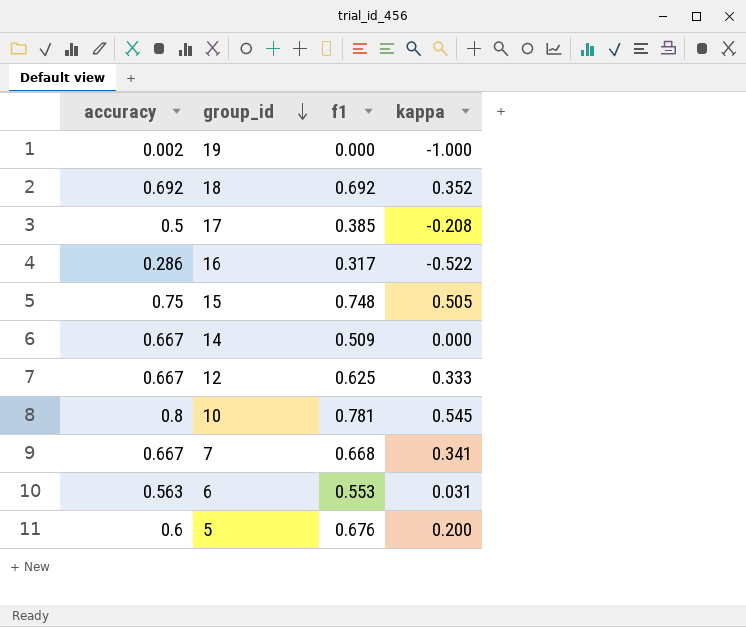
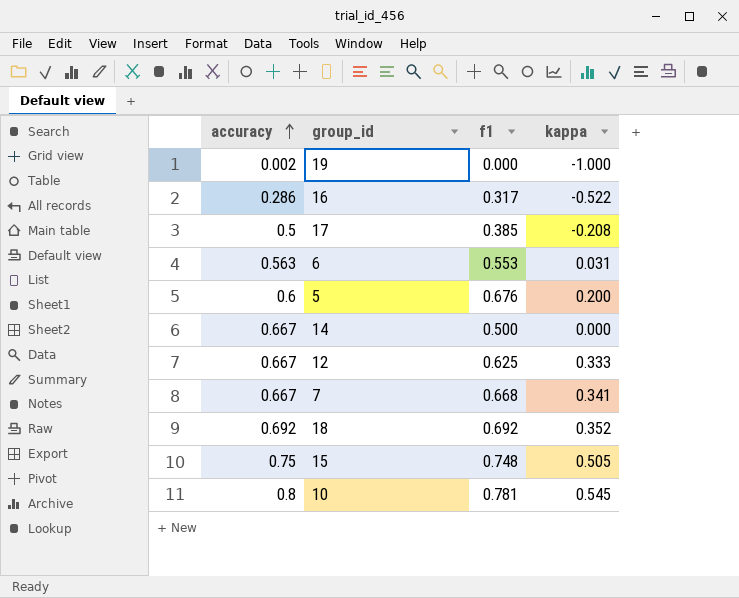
row order: group_id descending -> accuracy ascending
14 | f1: 0.509 -> 0.500

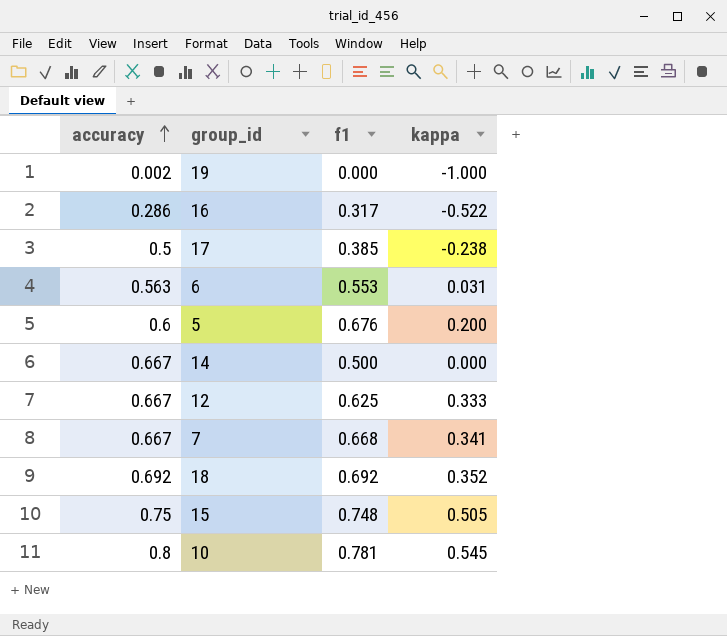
17 | kappa: -0.208 -> -0.238

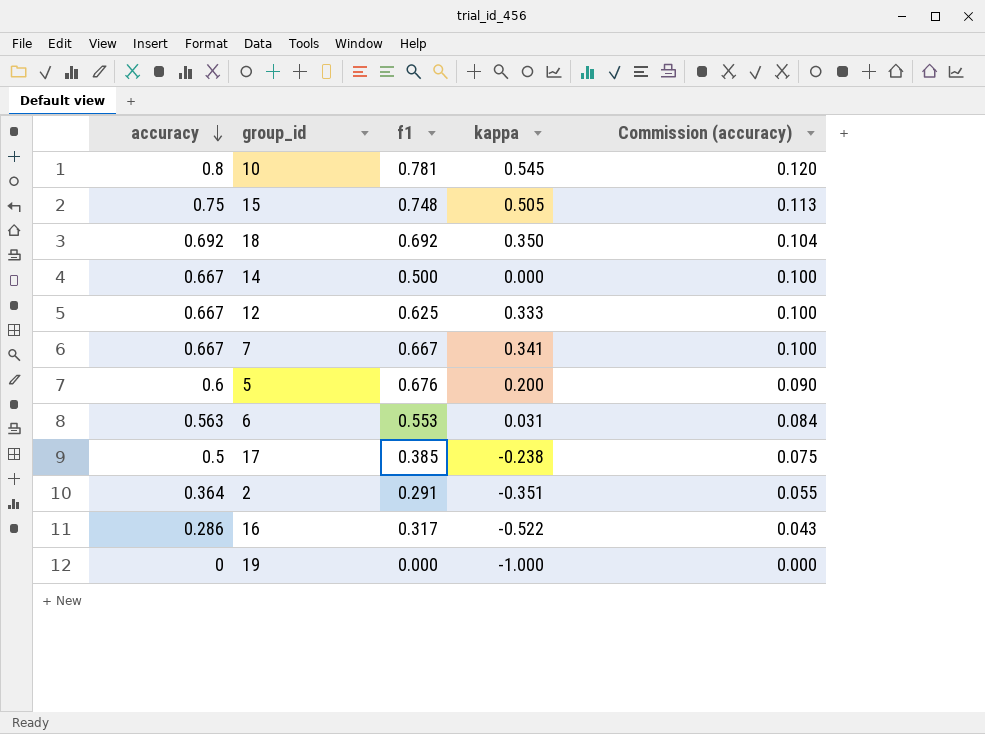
row order: accuracy ascending -> accuracy descending
column Commission (accuracy) | formula: none -> [accuracy] * 0.15
18 | kappa: 0.352 -> 0.350
7 | f1: 0.668 -> 0.667
row 2: none -> 0.364 | 0.291 | -0.351 | 0.055
19 | accuracy: 0.002 -> 0

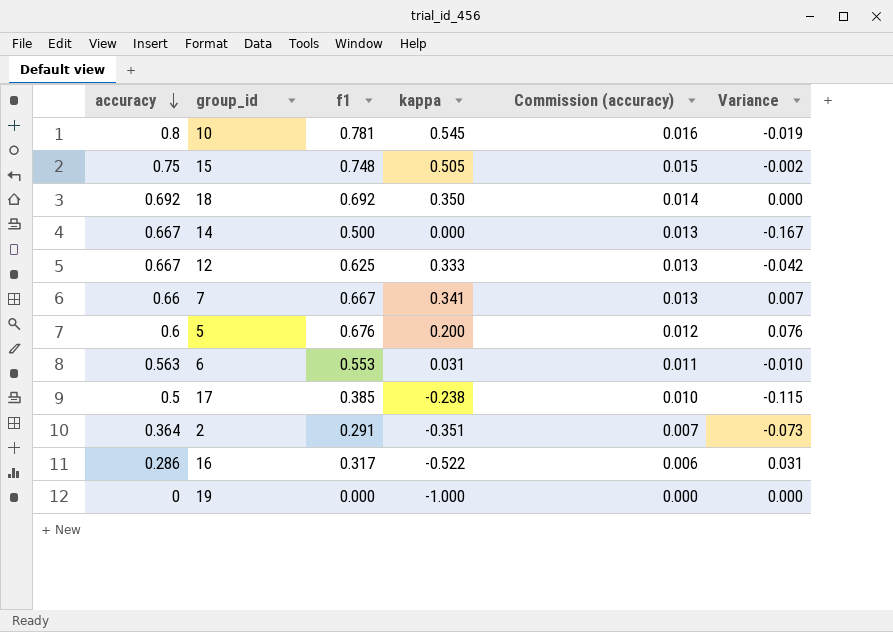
column Commission (accuracy) | formula: [accuracy] * 0.15 -> [accuracy] * 0.02
column Variance | formula: none -> [f1] - [accuracy]
7 | accuracy: 0.667 -> 0.66

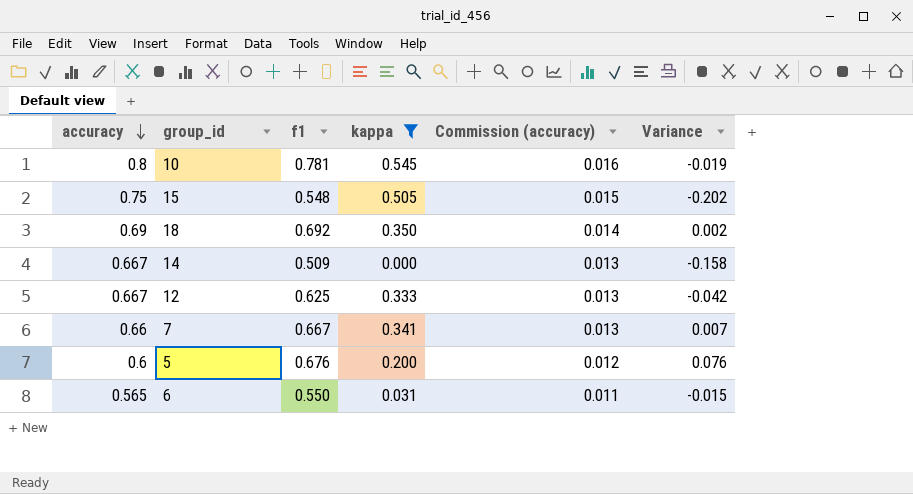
filter: none -> kappa >= 0.000
15 | f1: 0.748 -> 0.548
15 | Variance: -0.002 -> -0.202
18 | accuracy: 0.692 -> 0.69
18 | Variance: 0.000 -> 0.002
14 | f1: 0.500 -> 0.509
14 | Variance: -0.167 -> -0.158
6 | accuracy: 0.563 -> 0.565
6 | f1: 0.553 -> 0.550
6 | Variance: -0.010 -> -0.015

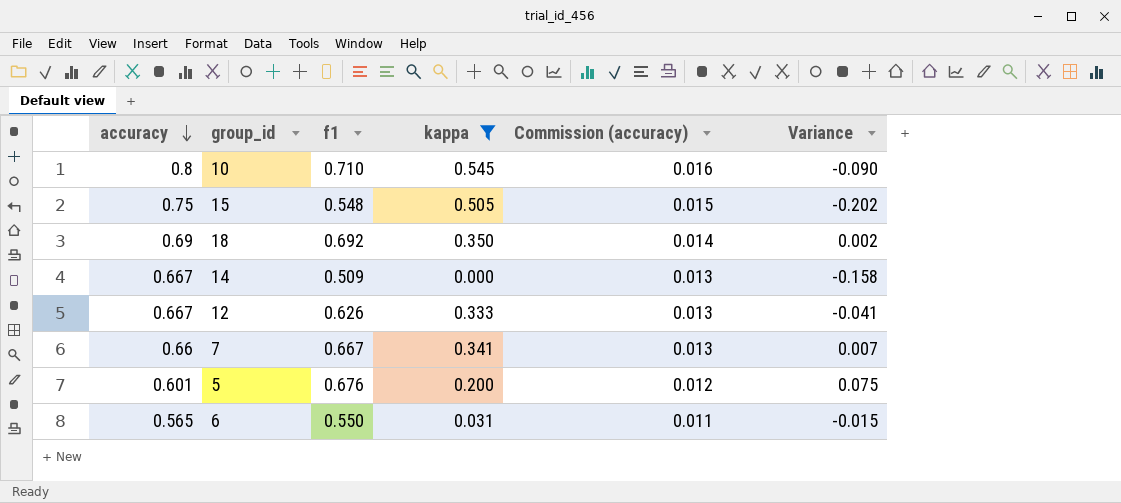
10 | f1: 0.781 -> 0.710
10 | Variance: -0.019 -> -0.090
12 | f1: 0.625 -> 0.626
12 | Variance: -0.042 -> -0.041
5 | accuracy: 0.6 -> 0.601
5 | Variance: 0.076 -> 0.075

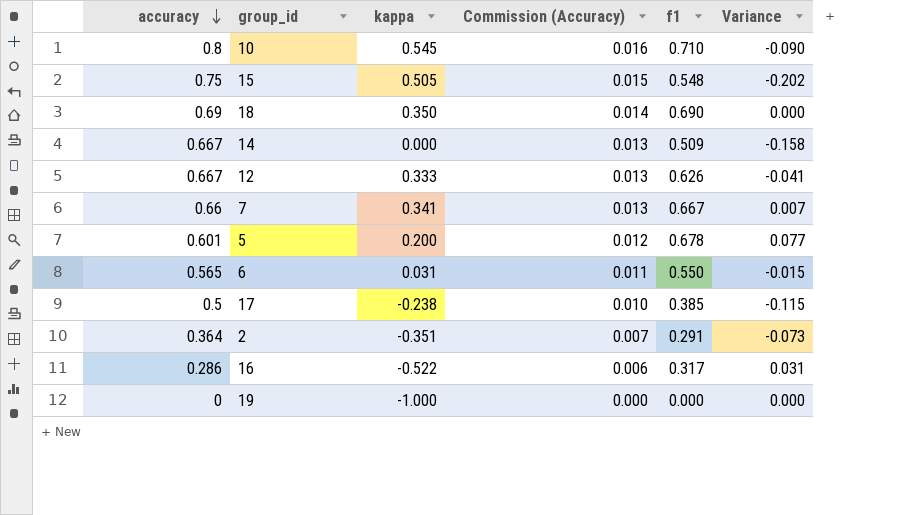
filter: kappa >= 0.000 -> none
column name: Commission (accuracy) -> Commission (Accuracy)
column f1 | position: 3 -> 5
18 | f1: 0.692 -> 0.690
18 | Variance: 0.002 -> 0.000
5 | f1: 0.676 -> 0.678
5 | Variance: 0.075 -> 0.077

